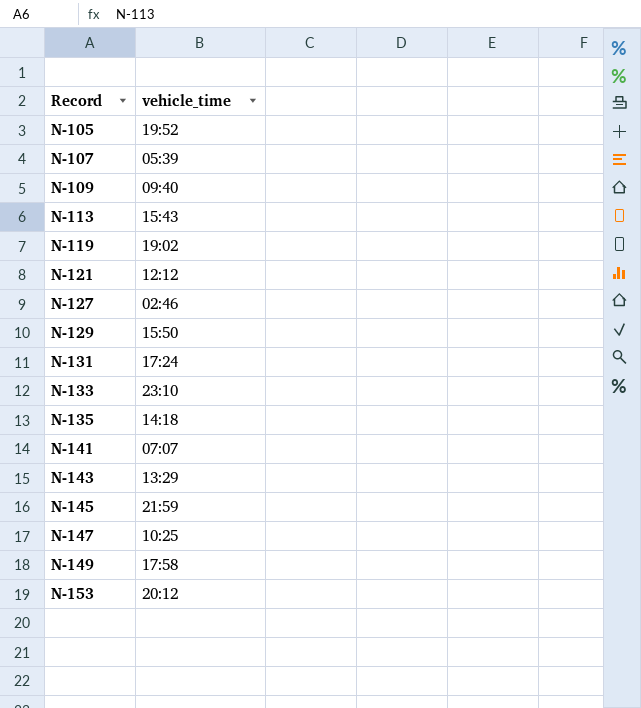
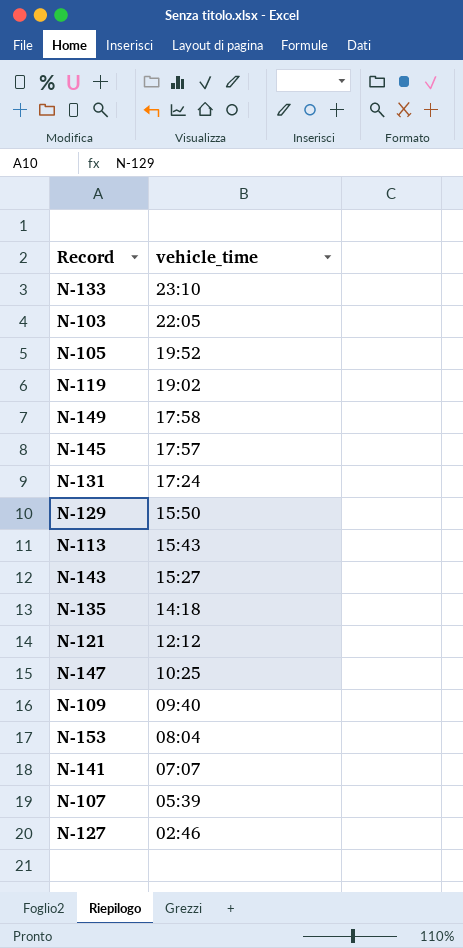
row order: Record ascending -> vehicle_time descending
row N-103: none -> 22:05
N-145 | vehicle_time: 21:59 -> 17:57
N-143 | vehicle_time: 13:29 -> 15:27
N-153 | vehicle_time: 20:12 -> 08:04

